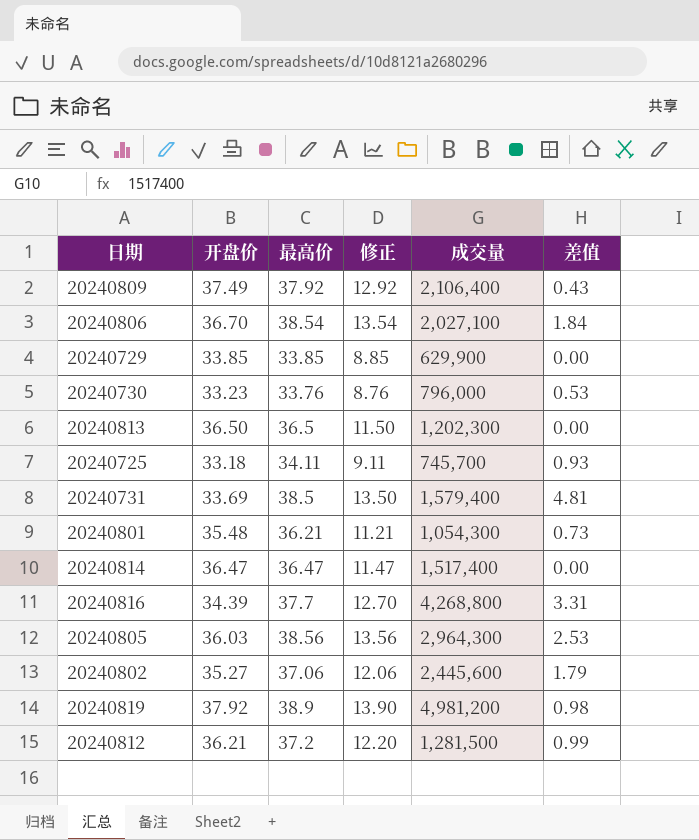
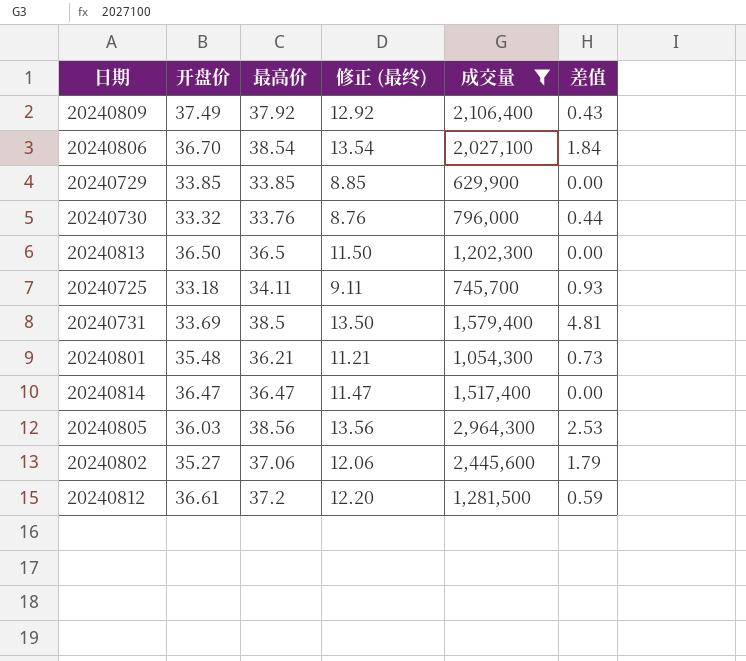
filter: none -> 成交量 <= 2,964,300
column name: 修正 -> 修正 (最终)
20240730 | 开盘价: 33.23 -> 33.32
20240730 | 差值: 0.53 -> 0.44
20240812 | 开盘价: 36.21 -> 36.61
20240812 | 差值: 0.99 -> 0.59

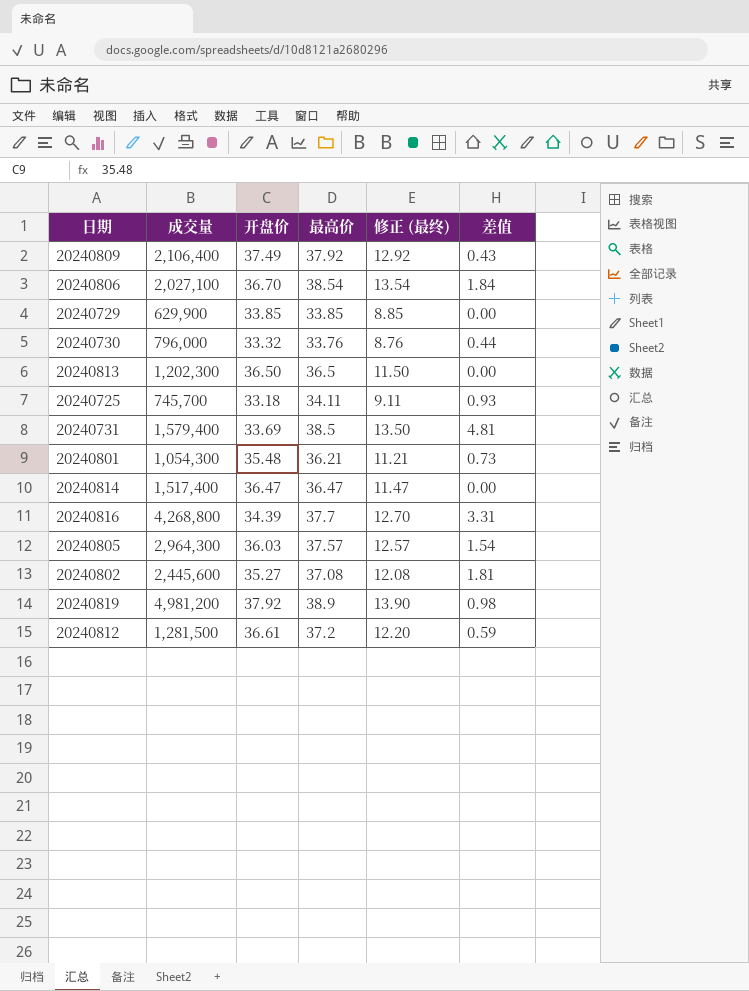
filter: 成交量 <= 2,964,300 -> none
column 成交量 | position: 5 -> 2
20240805 | 最高价: 38.56 -> 37.57
20240805 | 修正 (最终): 13.56 -> 12.57
20240805 | 差值: 2.53 -> 1.54
20240802 | 最高价: 37.06 -> 37.08
20240802 | 修正 (最终): 12.06 -> 12.08
20240802 | 差值: 1.79 -> 1.81

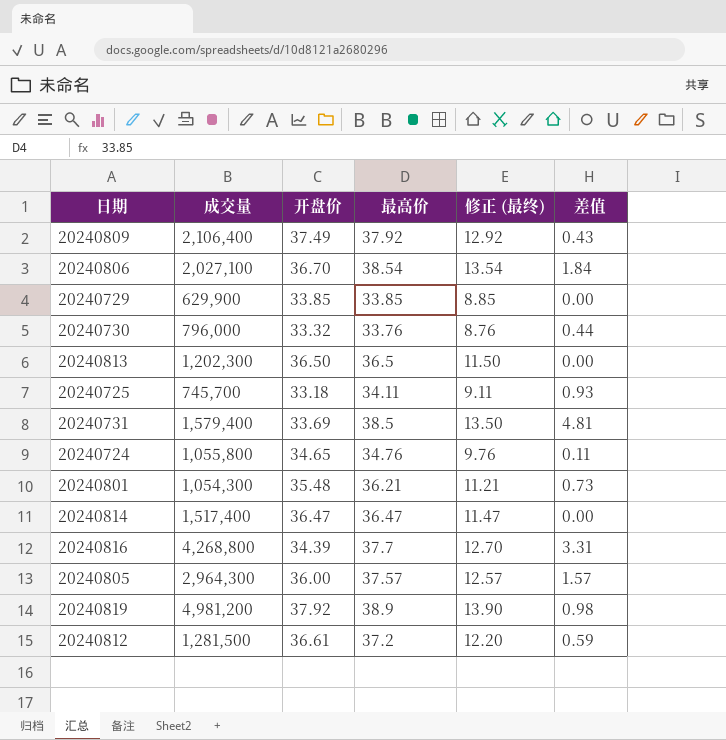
row 20240802: 2,445,600 | 35.27 | 37.08 | 12.08 | 1.81 -> none
row 20240724: none -> 1,055,800 | 34.65 | 34.76 | 9.76 | 0.11
20240805 | 开盘价: 36.03 -> 36.00
20240805 | 差值: 1.54 -> 1.57

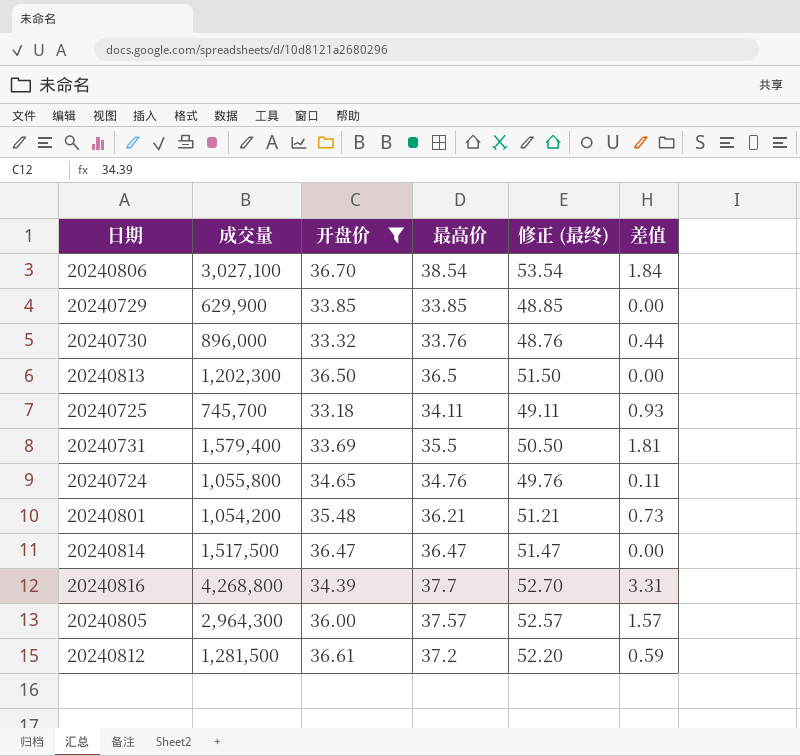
filter: none -> 开盘价 <= 36.70
column 修正 (最终) | formula: [最高价] - 25 -> [最高价] + 15
20240806 | 成交量: 2,027,100 -> 3,027,100
20240730 | 成交量: 796,000 -> 896,000
20240731 | 最高价: 38.5 -> 35.5
20240731 | 差值: 4.81 -> 1.81
20240801 | 成交量: 1,054,300 -> 1,054,200
20240814 | 成交量: 1,517,400 -> 1,517,500

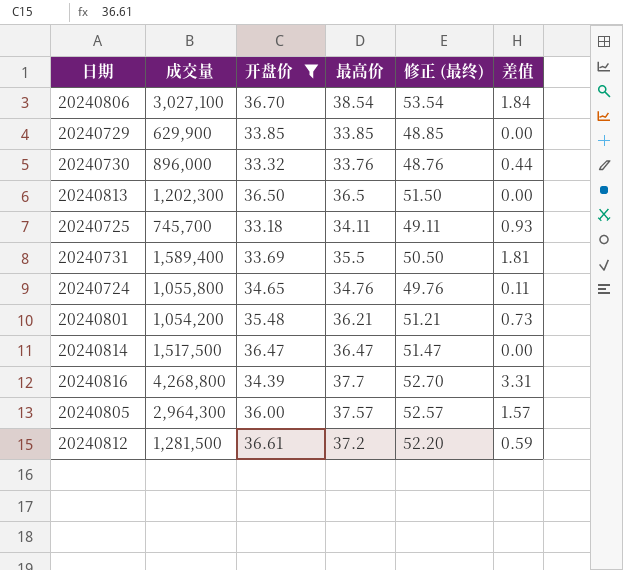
20240731 | 成交量: 1,579,400 -> 1,589,400

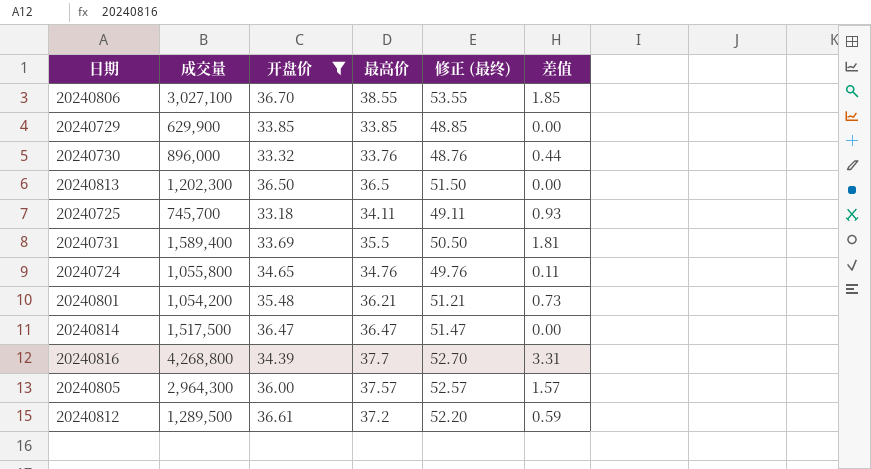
20240806 | 最高价: 38.54 -> 38.55
20240806 | 修正 (最终): 53.54 -> 53.55
20240806 | 差值: 1.84 -> 1.85
20240812 | 成交量: 1,281,500 -> 1,289,500

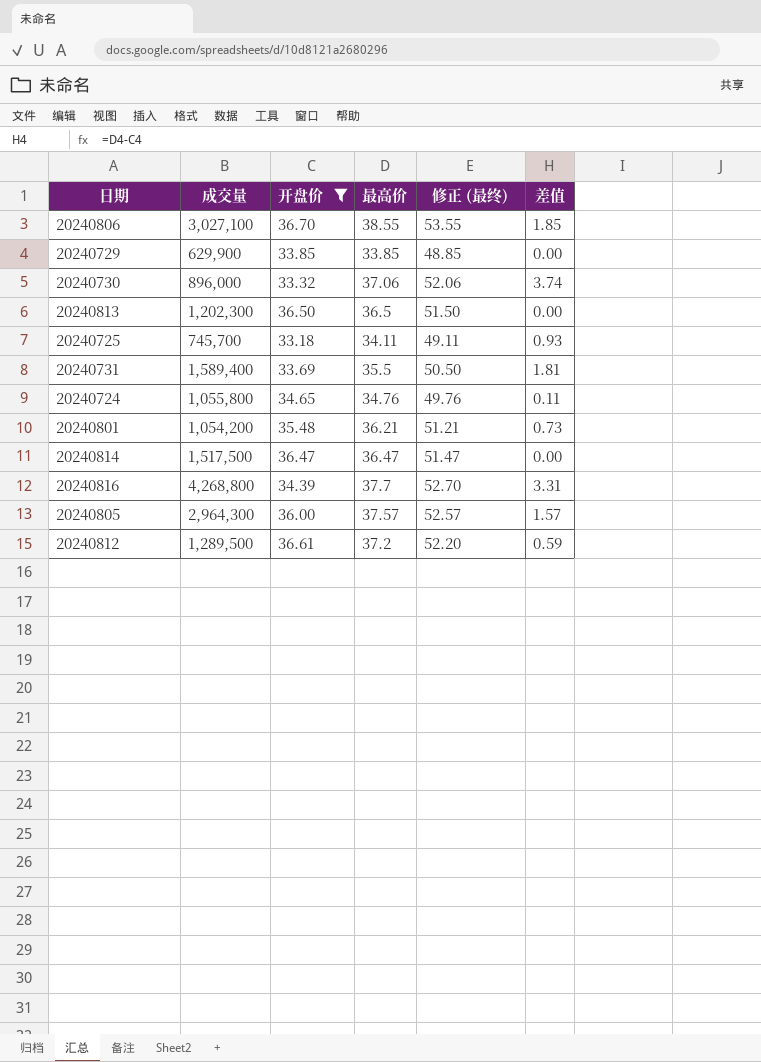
20240730 | 最高价: 33.76 -> 37.06
20240730 | 修正 (最终): 48.76 -> 52.06
20240730 | 差值: 0.44 -> 3.74

